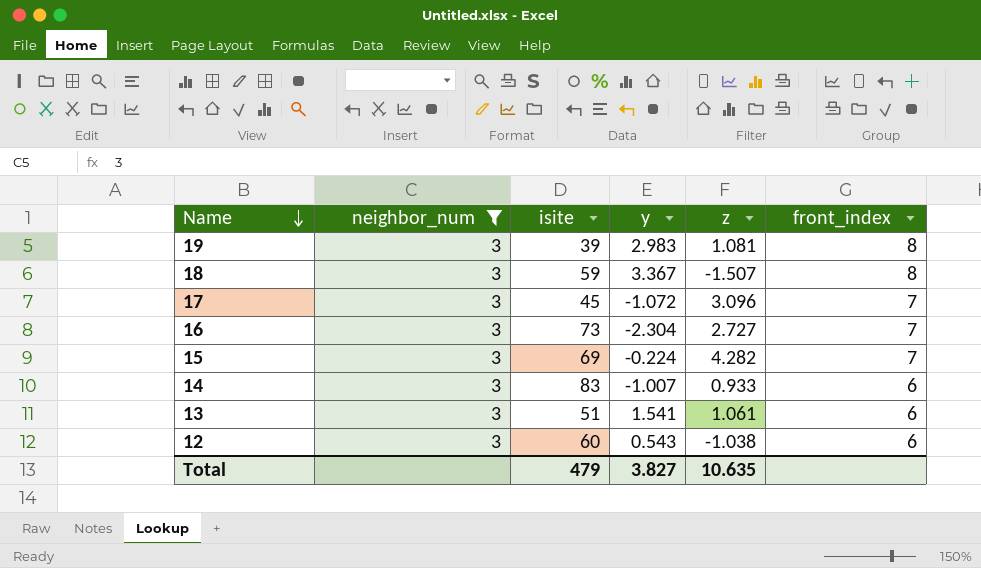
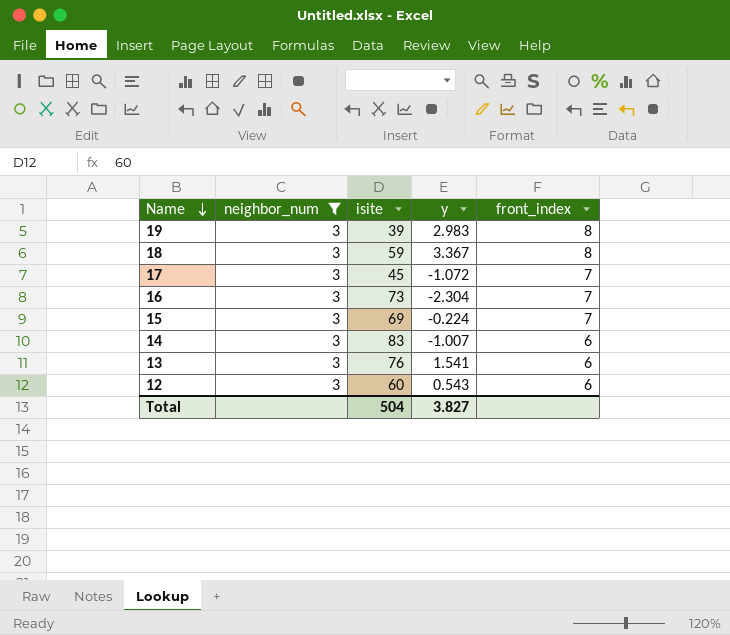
column z | position: 5 -> none
13 | isite: 51 -> 76
Total | isite: 479 -> 504

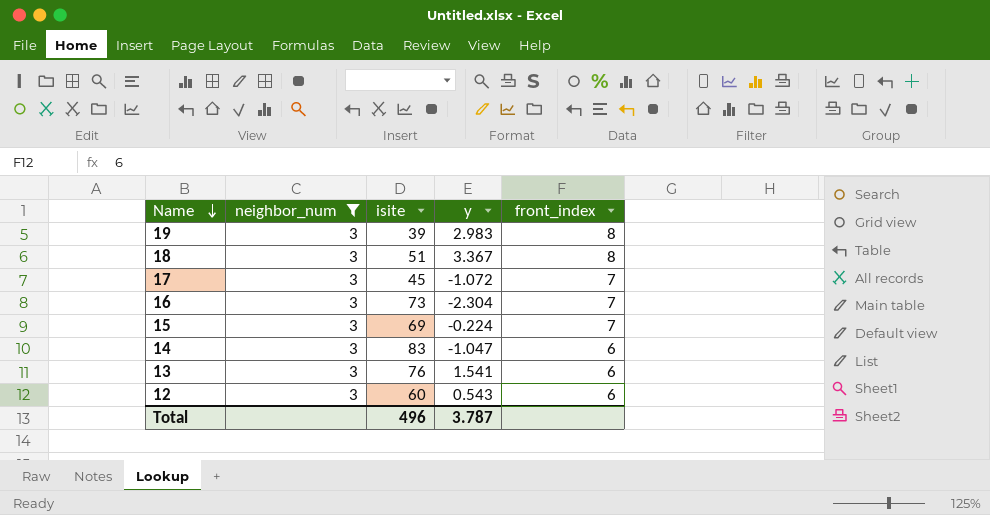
18 | isite: 59 -> 51
14 | y: -1.007 -> -1.047
Total | isite: 504 -> 496
Total | y: 3.827 -> 3.787

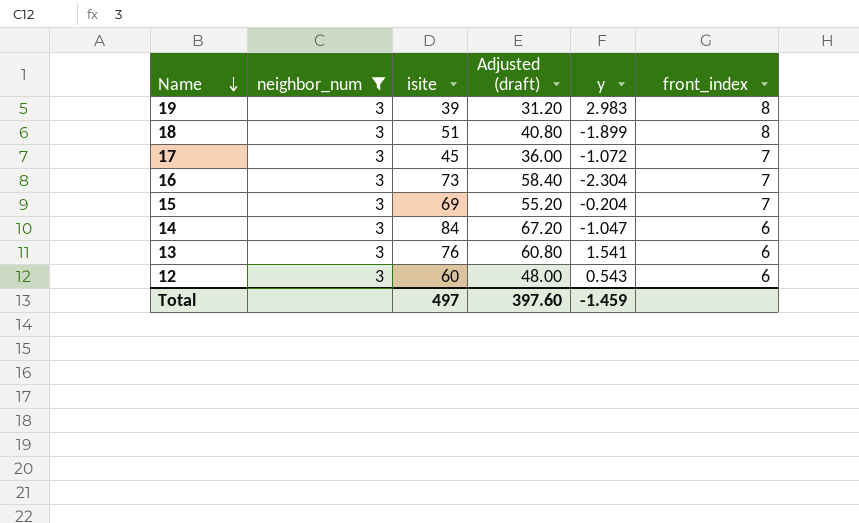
column Adjusted (draft) | formula: none -> [isite] * 0.8
18 | y: 3.367 -> -1.899
15 | y: -0.224 -> -0.204
14 | isite: 83 -> 84
Total | isite: 496 -> 497
Total | y: 3.787 -> -1.459

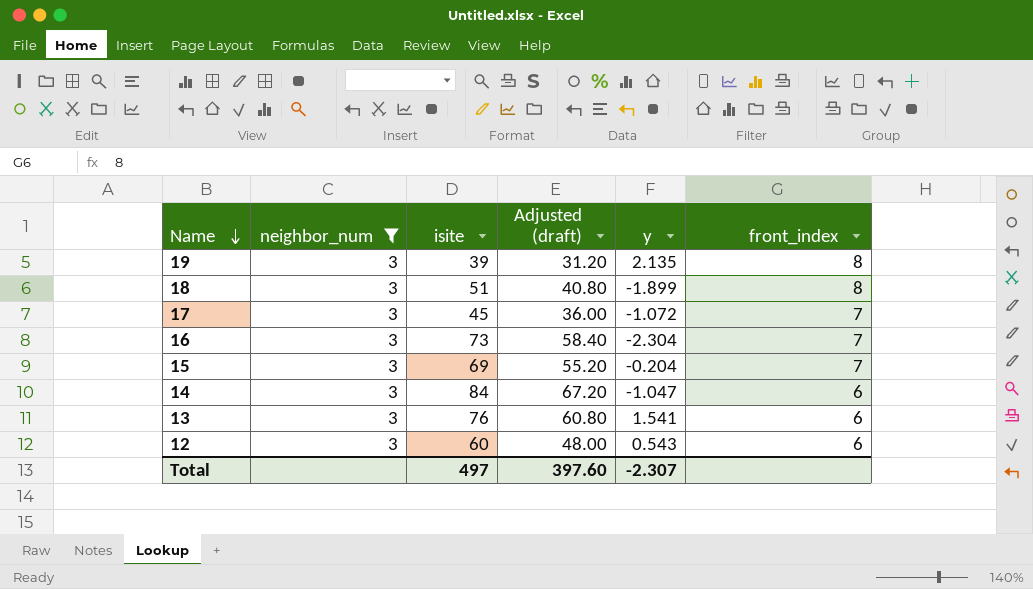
19 | y: 2.983 -> 2.135
Total | y: -1.459 -> -2.307

